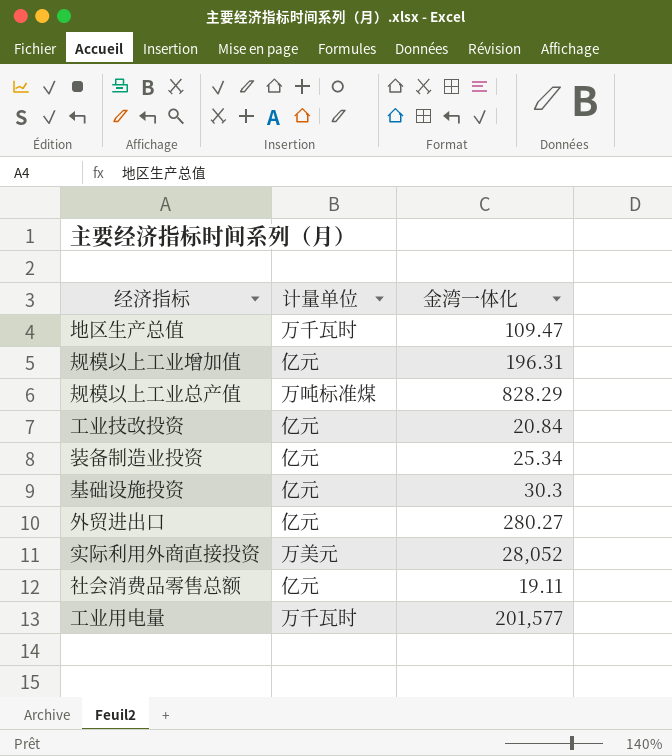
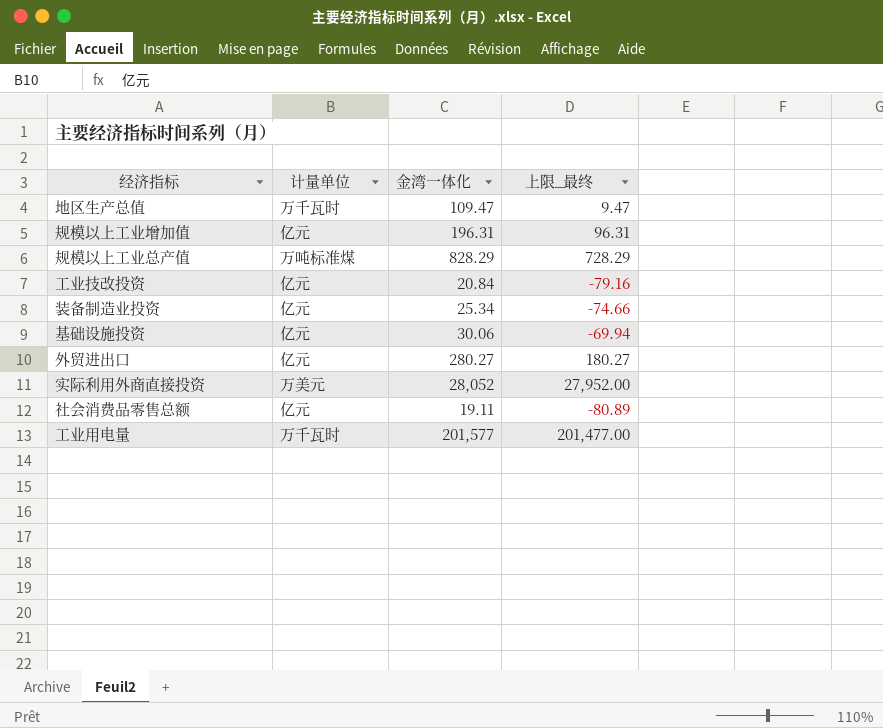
column 上限_最终 | formula: none -> [金湾一体化] - 100
基础设施投资 | 金湾一体化: 30.3 -> 30.06

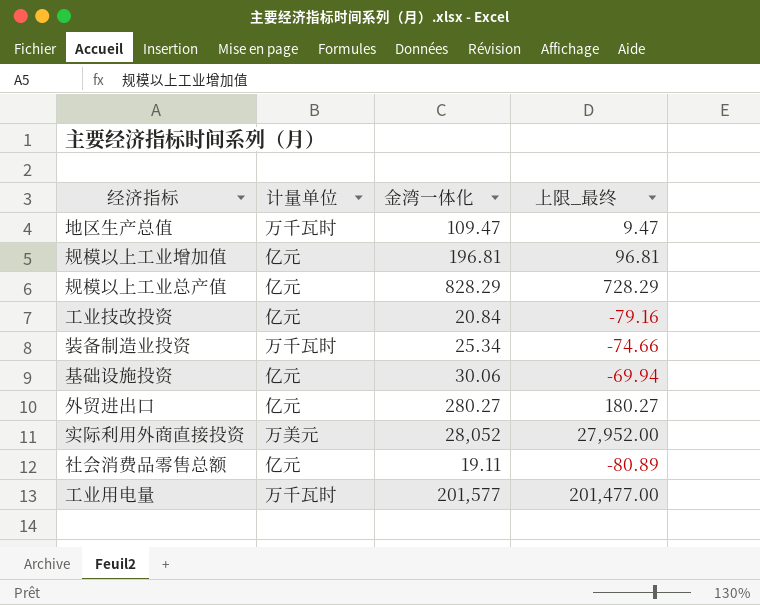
规模以上工业增加值 | 金湾一体化: 196.31 -> 196.81
规模以上工业增加值 | 上限_最终: 96.31 -> 96.81
规模以上工业总产值 | 计量单位: 万吨标准煤 -> 亿元
装备制造业投资 | 计量单位: 亿元 -> 万千瓦时

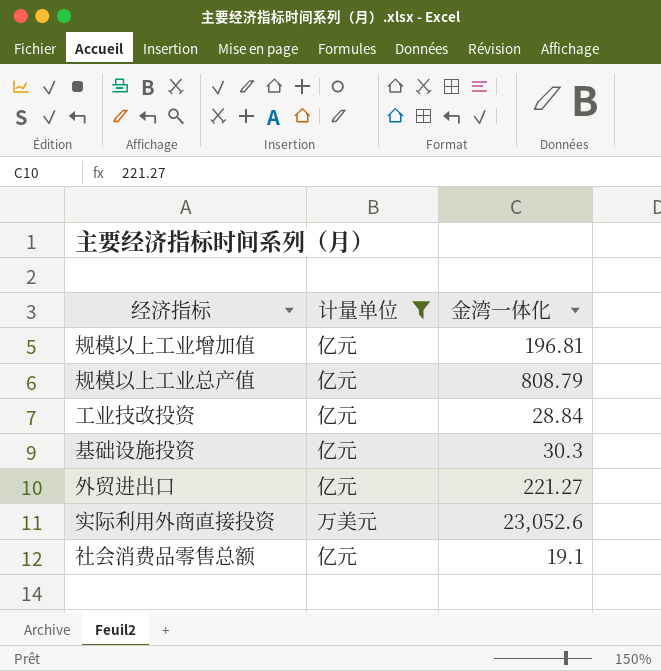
filter: none -> 计量单位 != 万千瓦时
column 上限_最终 | formula: [金湾一体化] - 100 -> none
规模以上工业总产值 | 金湾一体化: 828.29 -> 808.79
工业技改投资 | 金湾一体化: 20.84 -> 28.84
基础设施投资 | 金湾一体化: 30.06 -> 30.3
外贸进出口 | 金湾一体化: 280.27 -> 221.27
实际利用外商直接投资 | 金湾一体化: 28,052 -> 23,052.6
社会消费品零售总额 | 金湾一体化: 19.11 -> 19.1

